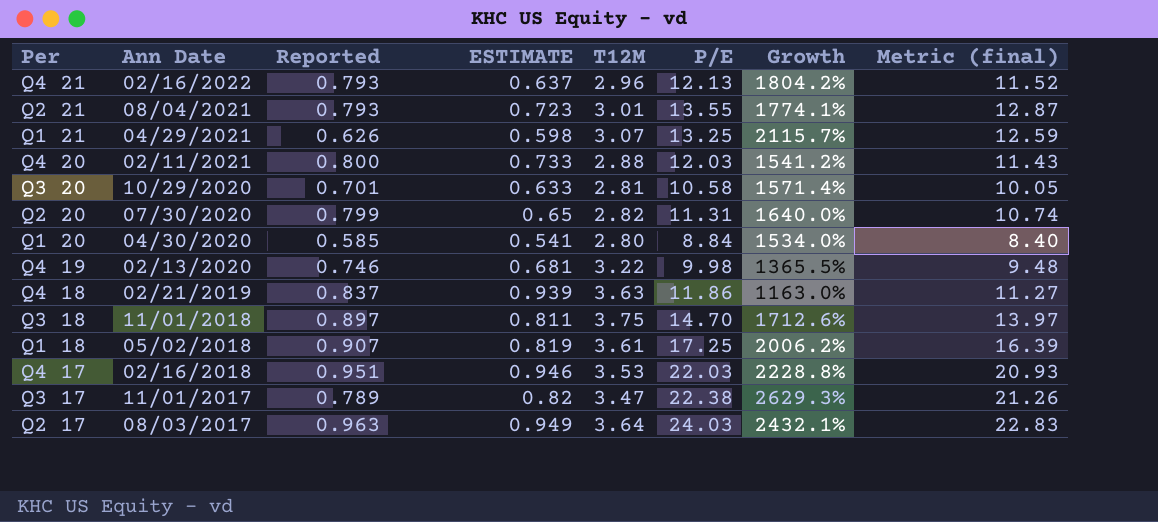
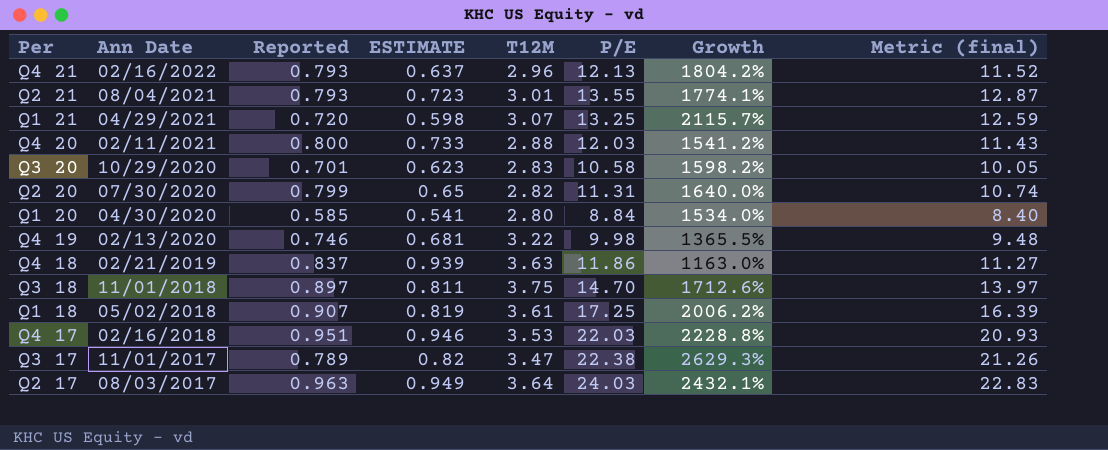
Q1 21 | Reported: 0.626 -> 0.720
Q3 20 | ESTIMATE: 0.633 -> 0.623
Q3 20 | T12M: 2.81 -> 2.83
Q3 20 | Growth: 1571.4% -> 1598.2%

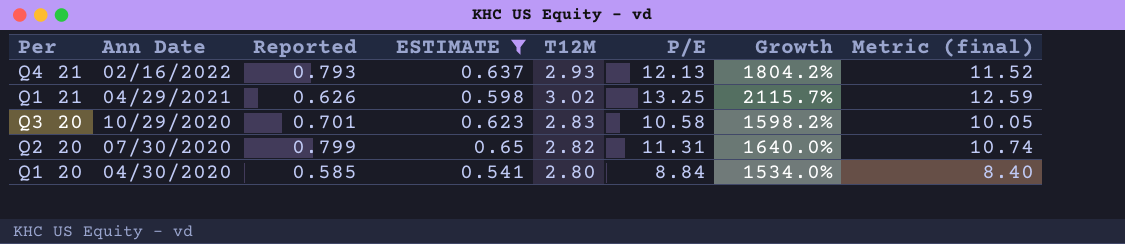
filter: none -> ESTIMATE <= 0.65
Q4 21 | T12M: 2.96 -> 2.93
Q1 21 | Reported: 0.720 -> 0.626
Q1 21 | T12M: 3.07 -> 3.02

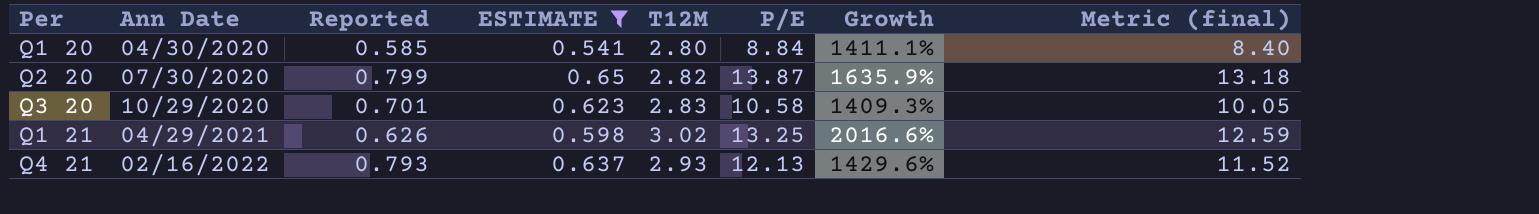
row order: Per descending -> Per ascending
column Growth | formula: ([P/E] - [ESTIMATE]) / [ESTIMATE] -> ([P/E] - [Reported]) / [Reported]
Q2 20 | P/E: 11.31 -> 13.87
Q2 20 | Metric (final): 10.74 -> 13.18

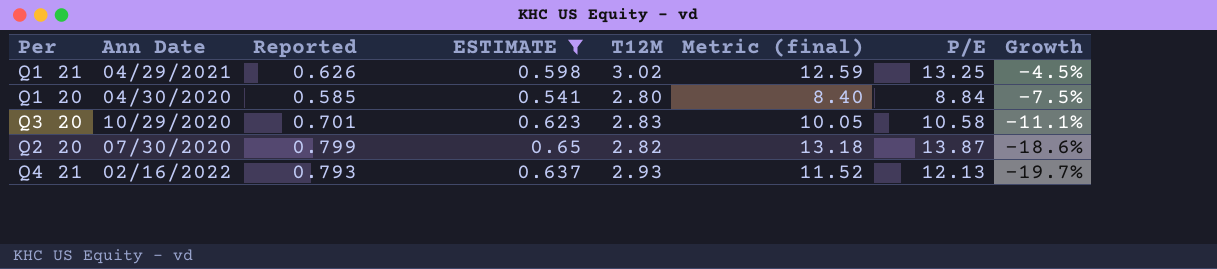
row order: Per ascending -> Growth descending
column Metric (final) | position: 8 -> 6
column Growth | formula: ([P/E] - [Reported]) / [Reported] -> ([ESTIMATE] - [Reported]) / [Reported]

